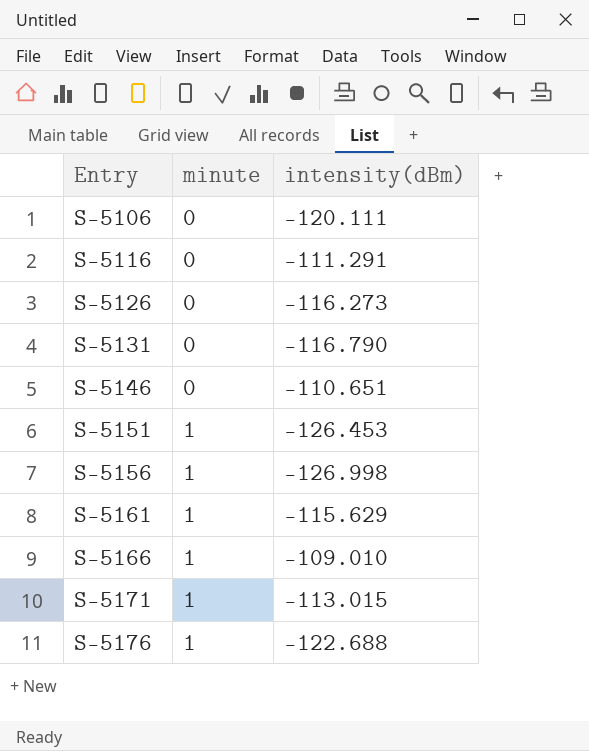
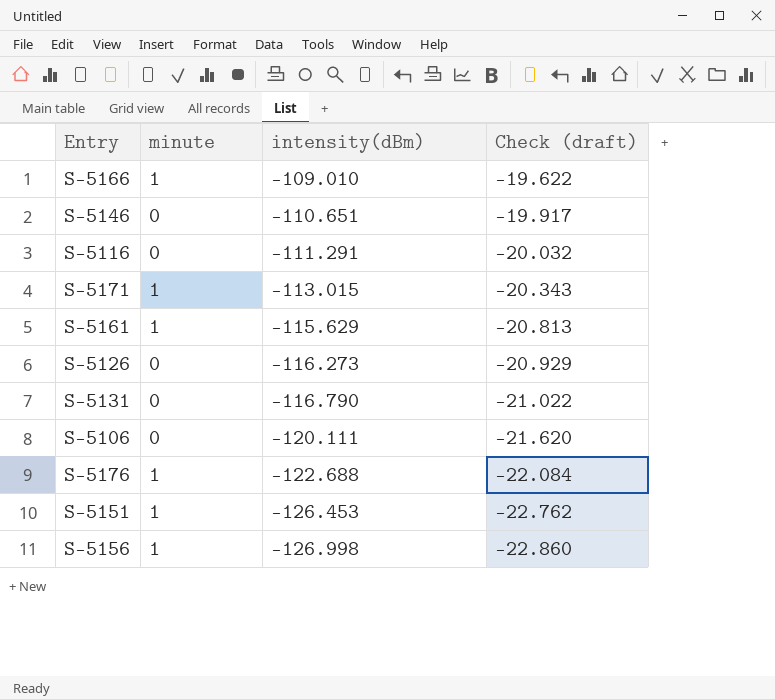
row order: Entry ascending -> intensity(dBm) descending
column Check (draft) | formula: none -> [intensity(dBm)] * 0.18

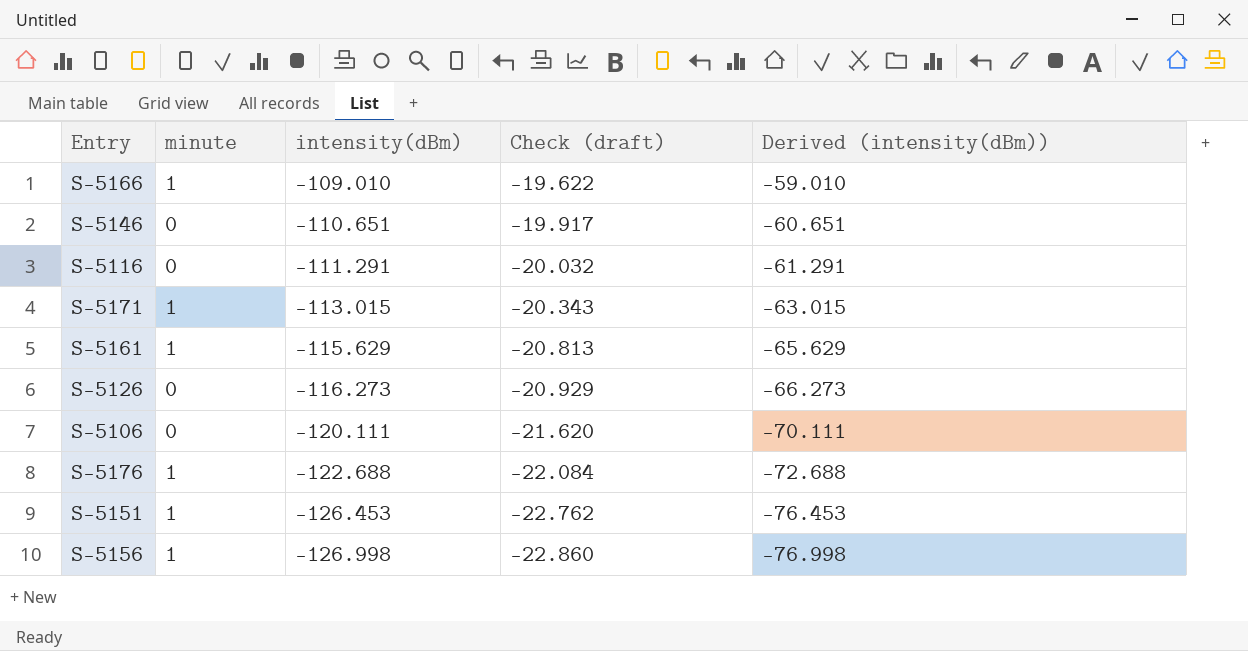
column Derived (intensity(dBm)) | formula: none -> [intensity(dBm)] + 50
row S-5131: 0 | -116.790 | -21.022 -> none

